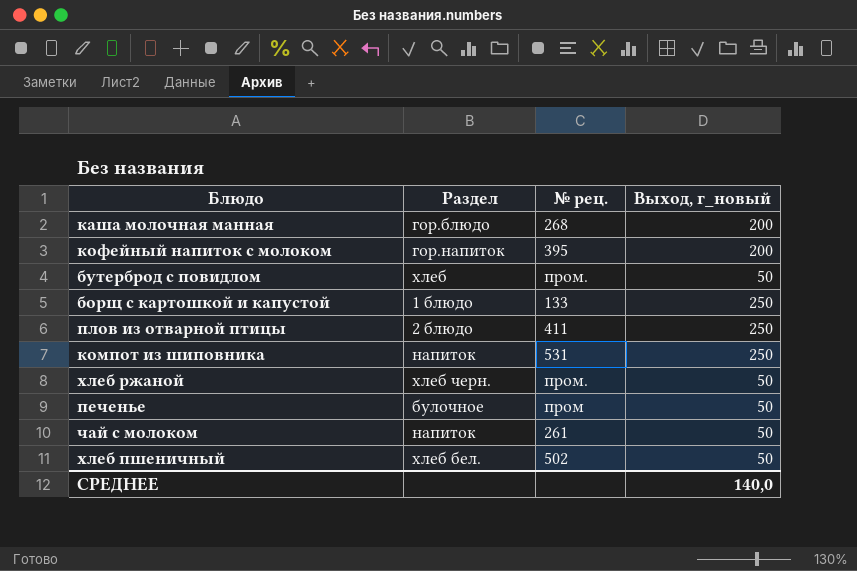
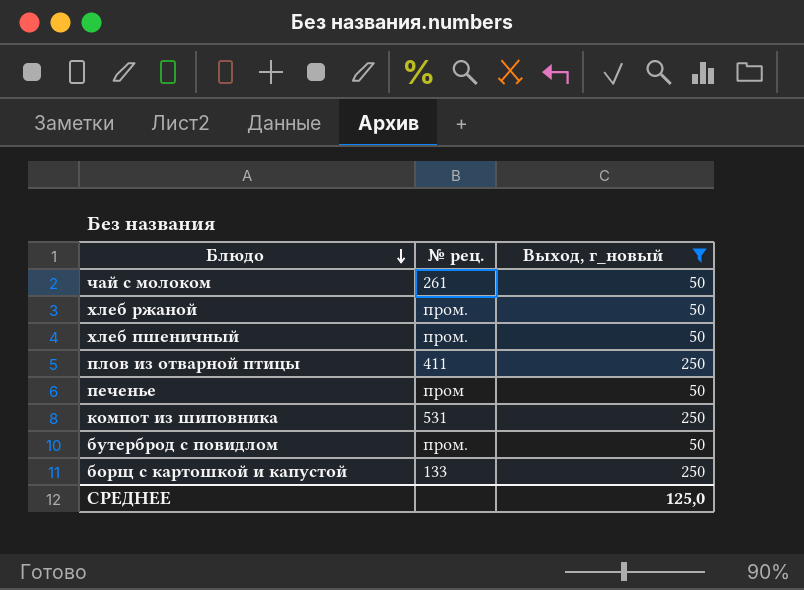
filter: none -> Выход, г_новый != 200
row order: none -> Блюдо descending
column Раздел | position: 2 -> none
хлеб пшеничный | № рец.: 502 -> пром.
СРЕДНЕЕ | Выход, г_новый: 140,0 -> 125,0

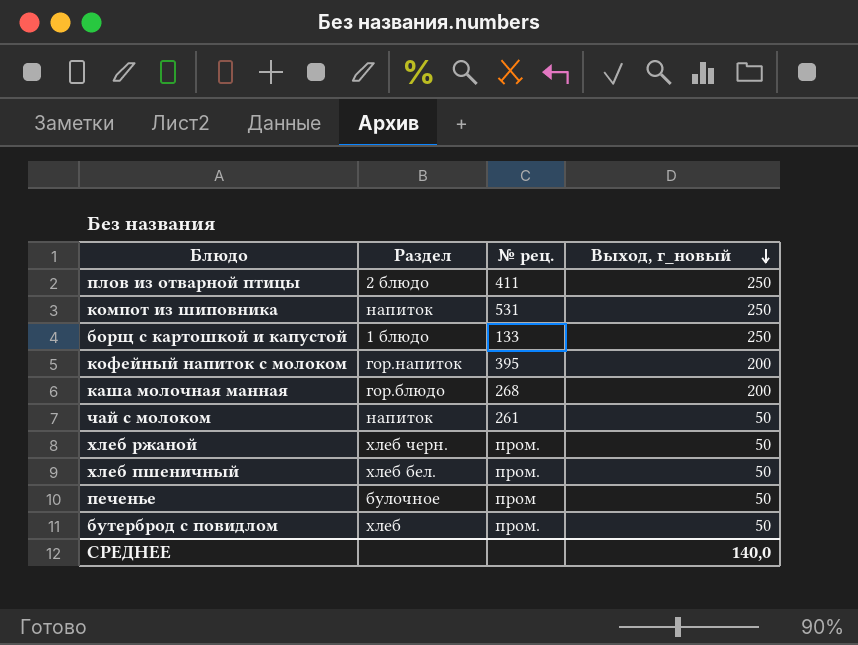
filter: Выход, г_новый != 200 -> none
row order: Блюдо descending -> Выход, г_новый descending
column Раздел | position: none -> 2
СРЕДНЕЕ | Выход, г_новый: 125,0 -> 140,0

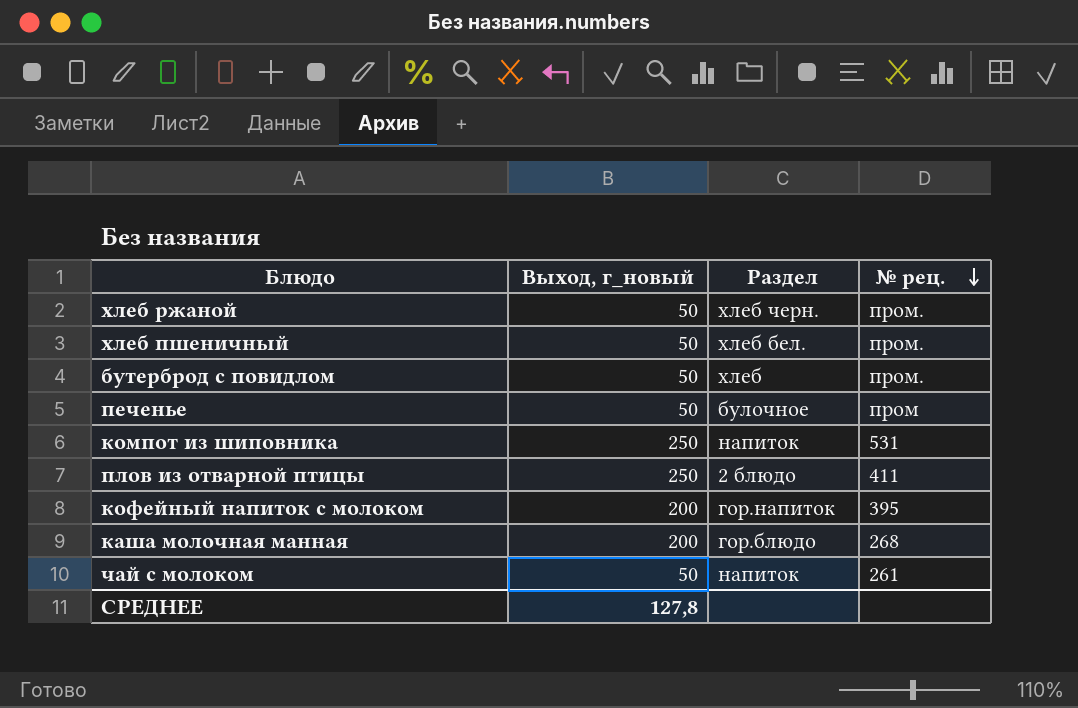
row order: Выход, г_новый descending -> № рец. descending
column Выход, г_новый | position: 4 -> 2
row борщ с картошкой и капустой: 1 блюдо | 133 | 250 -> none
СРЕДНЕЕ | Выход, г_новый: 140,0 -> 127,8

